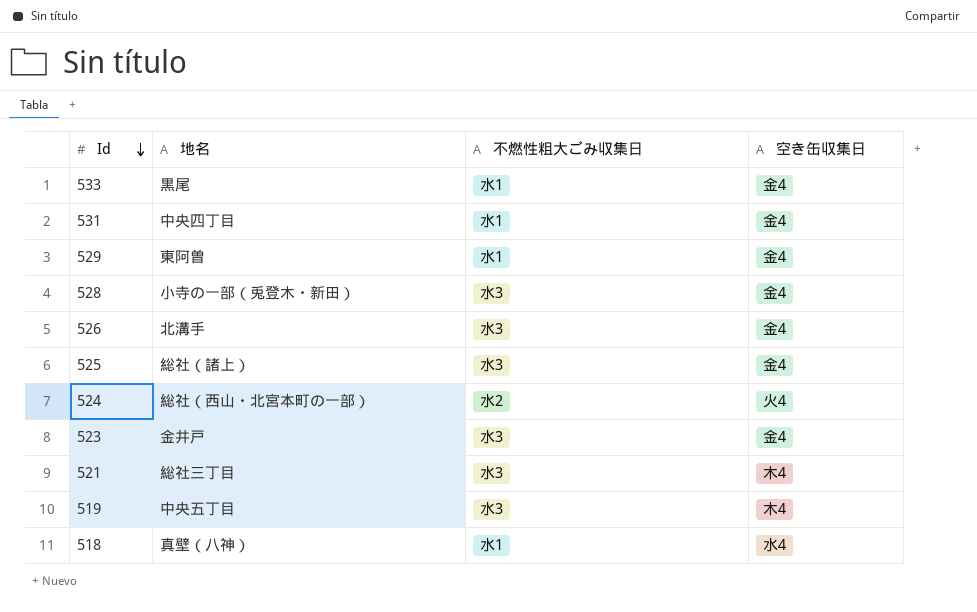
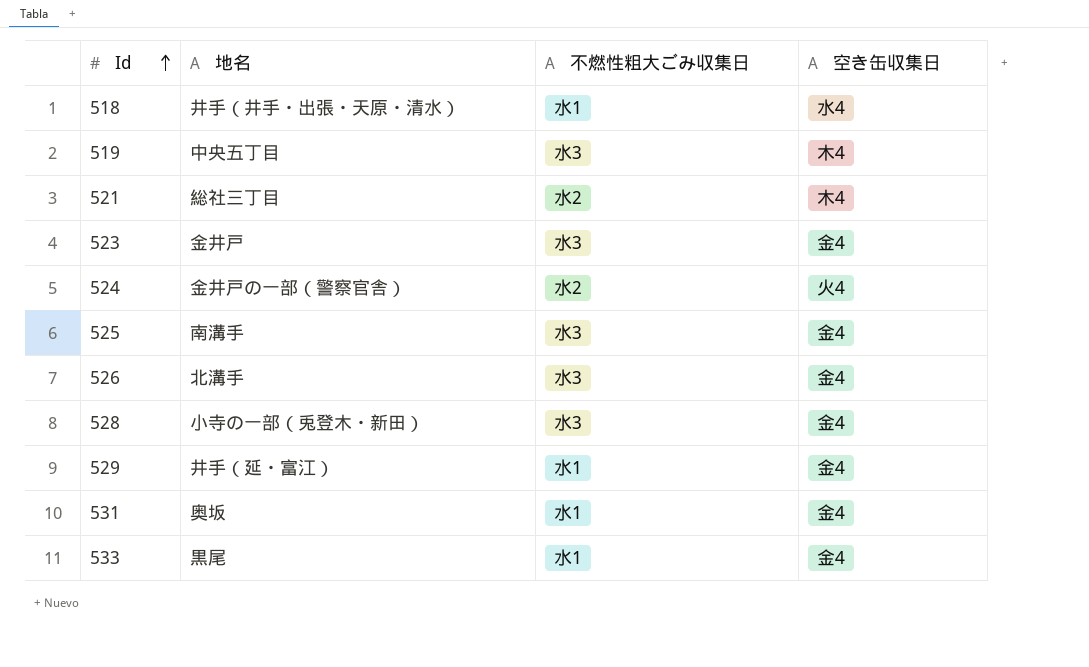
row order: Id descending -> Id ascending
518 | 地名: 真壁（八神） -> 井手（井手・出張・天原・清水）
521 | 不燃性粗大ごみ収集日: 水3 -> 水2
524 | 地名: 総社（西山・北宮本町の一部） -> 金井戸の一部（警察官舎）
525 | 地名: 総社（諸上） -> 南溝手
529 | 地名: 東阿曽 -> 井手（延・富江）
531 | 地名: 中央四丁目 -> 奥坂

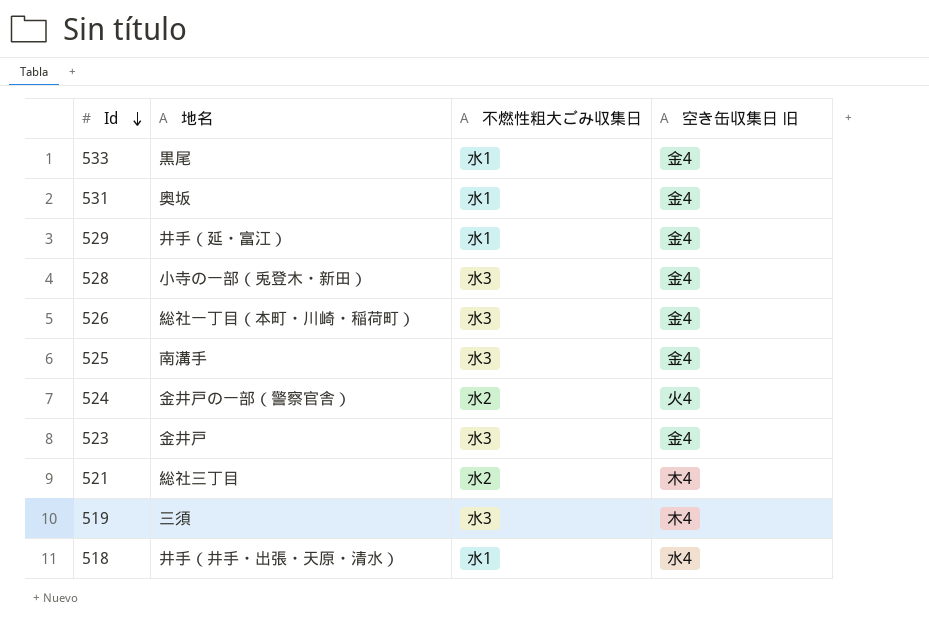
row order: Id ascending -> Id descending
column name: 空き缶収集日 -> 空き缶収集日 旧
526 | 地名: 北溝手 -> 総社一丁目（本町・川崎・稲荷町）
519 | 地名: 中央五丁目 -> 三須

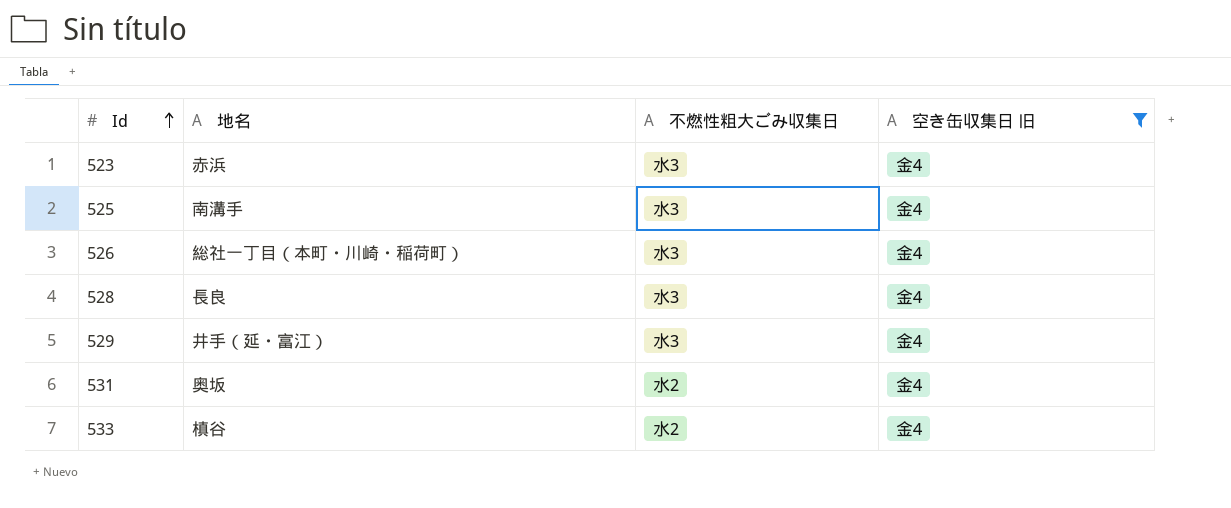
filter: none -> 空き缶収集日 旧 = 金4
row order: Id descending -> Id ascending
523 | 地名: 金井戸 -> 赤浜
528 | 地名: 小寺の一部（兎登木・新田） -> 長良
529 | 不燃性粗大ごみ収集日: 水1 -> 水3
531 | 不燃性粗大ごみ収集日: 水1 -> 水2
533 | 地名: 黒尾 -> 槙谷
533 | 不燃性粗大ごみ収集日: 水1 -> 水2

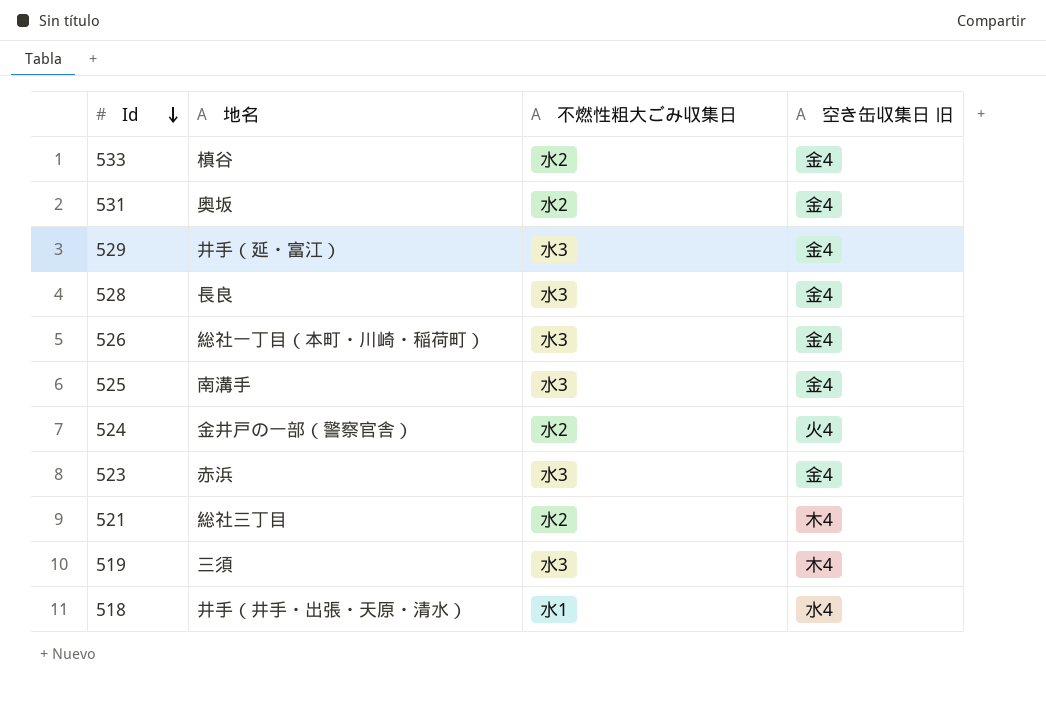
filter: 空き缶収集日 旧 = 金4 -> none
row order: Id ascending -> Id descending

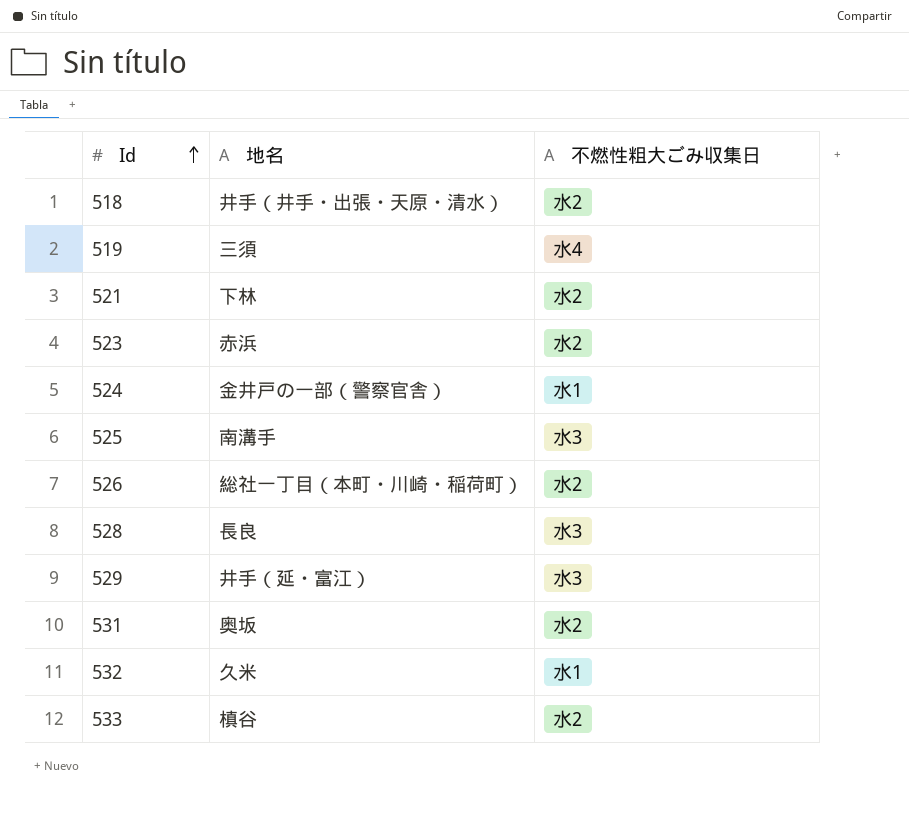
row order: Id descending -> Id ascending
column 空き缶収集日 旧 | position: 4 -> none
518 | 不燃性粗大ごみ収集日: 水1 -> 水2
519 | 不燃性粗大ごみ収集日: 水3 -> 水4
521 | 地名: 総社三丁目 -> 下林
523 | 不燃性粗大ごみ収集日: 水3 -> 水2
524 | 不燃性粗大ごみ収集日: 水2 -> 水1
526 | 不燃性粗大ごみ収集日: 水3 -> 水2
row 532: none -> 久米 | 水1

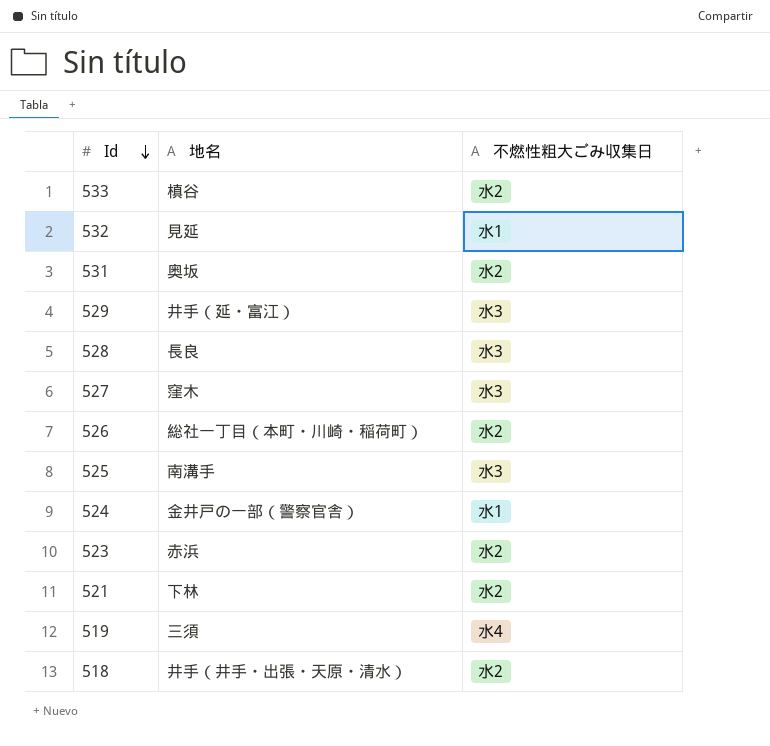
row order: Id ascending -> Id descending
532 | 地名: 久米 -> 見延
row 527: none -> 窪木 | 水3

